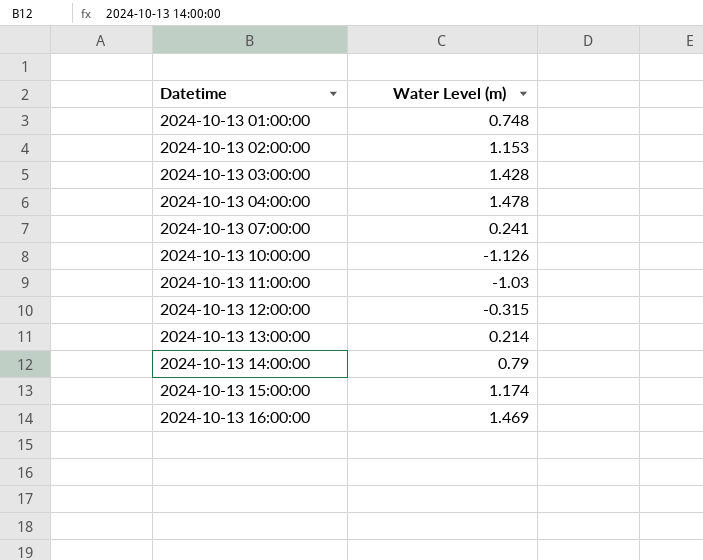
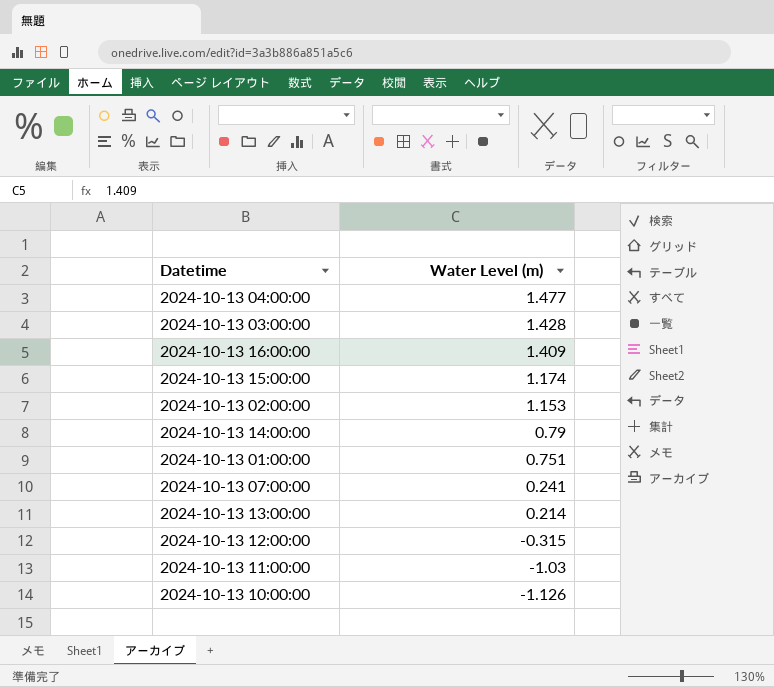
row order: Datetime ascending -> Water Level (m) descending
2024-10-13 04:00:00 | Water Level (m): 1.478 -> 1.477
2024-10-13 16:00:00 | Water Level (m): 1.469 -> 1.409
2024-10-13 01:00:00 | Water Level (m): 0.748 -> 0.751

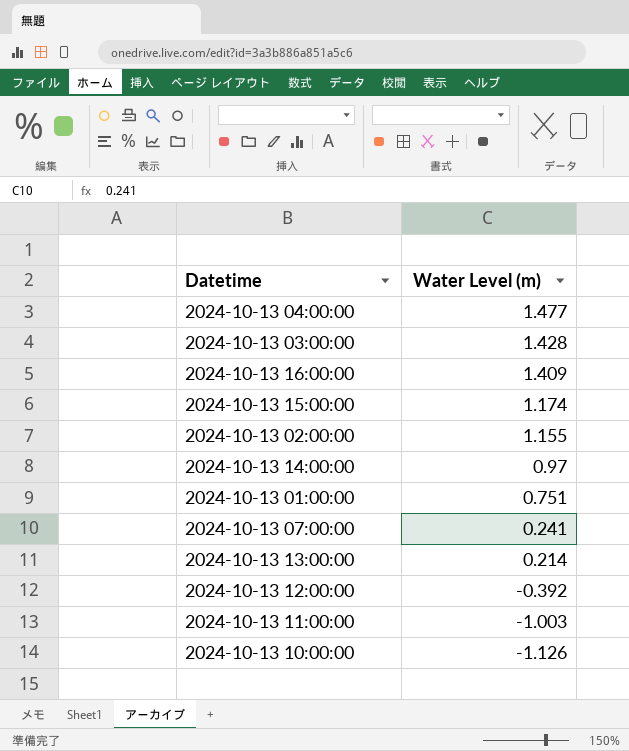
2024-10-13 02:00:00 | Water Level (m): 1.153 -> 1.155
2024-10-13 14:00:00 | Water Level (m): 0.79 -> 0.97
2024-10-13 12:00:00 | Water Level (m): -0.315 -> -0.392
2024-10-13 11:00:00 | Water Level (m): -1.03 -> -1.003

